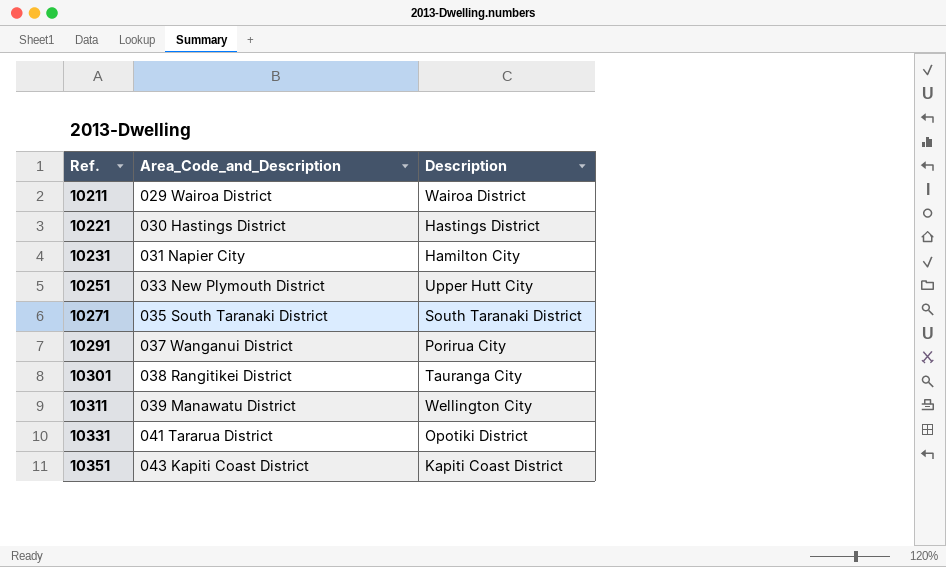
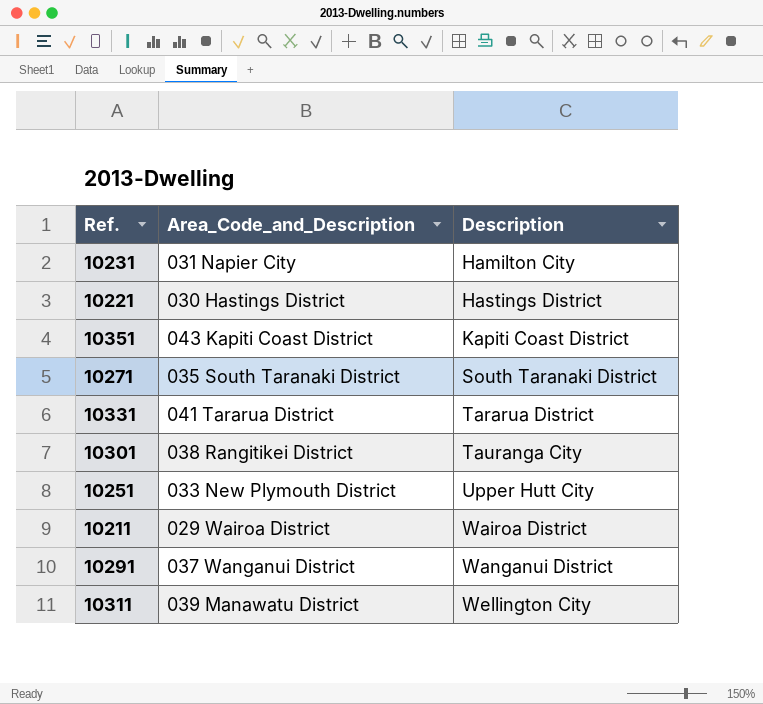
row order: Ref. ascending -> Description ascending
10331 | Description: Opotiki District -> Tararua District
10291 | Description: Porirua City -> Wanganui District

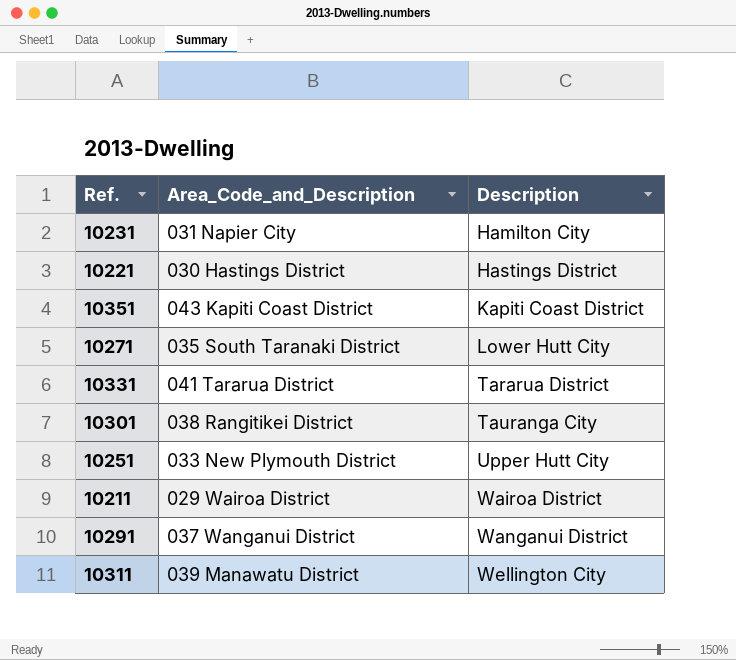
10271 | Description: South Taranaki District -> Lower Hutt City

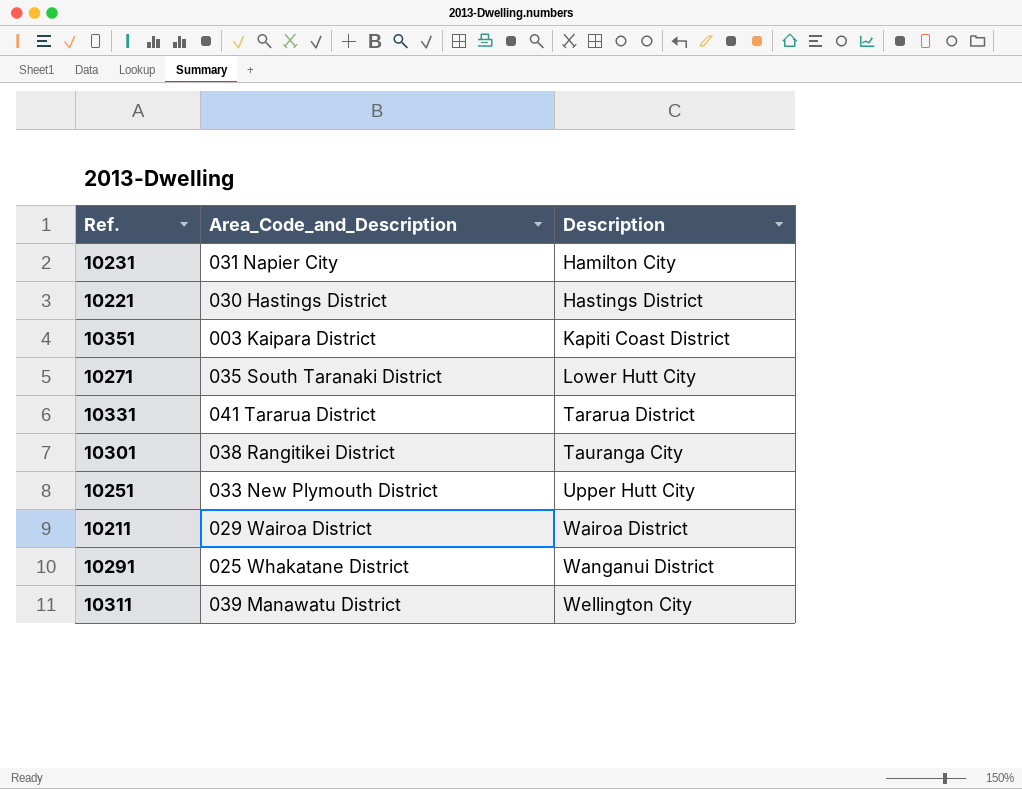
10351 | Area_Code_and_Description: 043 Kapiti Coast District -> 003 Kaipara District
10291 | Area_Code_and_Description: 037 Wanganui District -> 025 Whakatane District

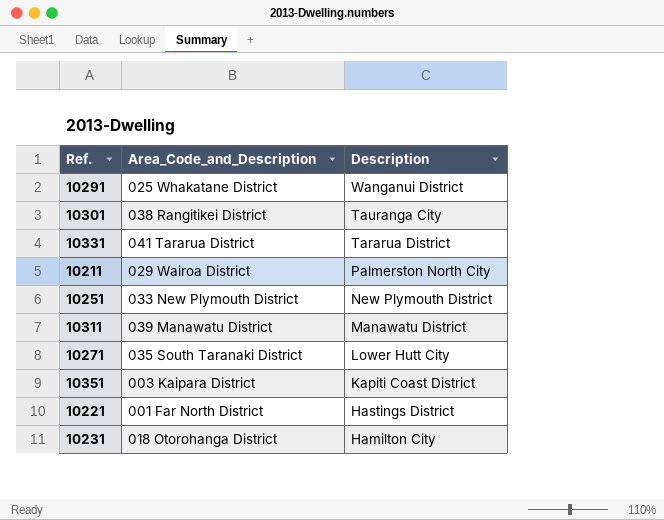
row order: Description ascending -> Description descending
10211 | Description: Wairoa District -> Palmerston North City
10251 | Description: Upper Hutt City -> New Plymouth District
10311 | Description: Wellington City -> Manawatu District
10221 | Area_Code_and_Description: 030 Hastings District -> 001 Far North District
10231 | Area_Code_and_Description: 031 Napier City -> 018 Otorohanga District

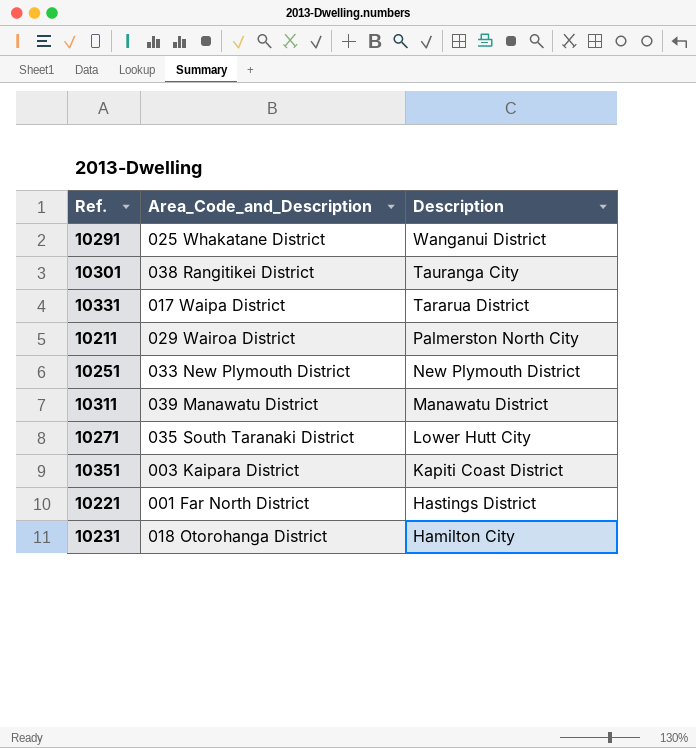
10331 | Area_Code_and_Description: 041 Tararua District -> 017 Waipa District

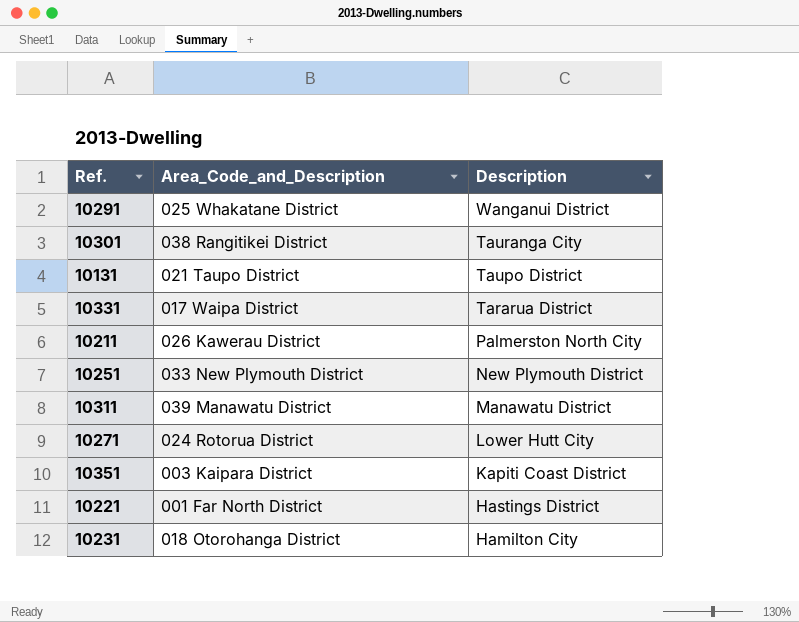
row 10131: none -> 021 Taupo District | Taupo District
10211 | Area_Code_and_Description: 029 Wairoa District -> 026 Kawerau District
10271 | Area_Code_and_Description: 035 South Taranaki District -> 024 Rotorua District

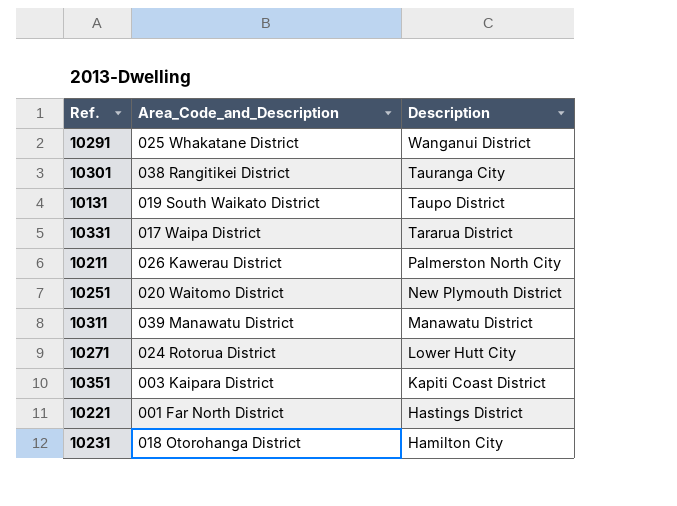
10131 | Area_Code_and_Description: 021 Taupo District -> 019 South Waikato District
10251 | Area_Code_and_Description: 033 New Plymouth District -> 020 Waitomo District

